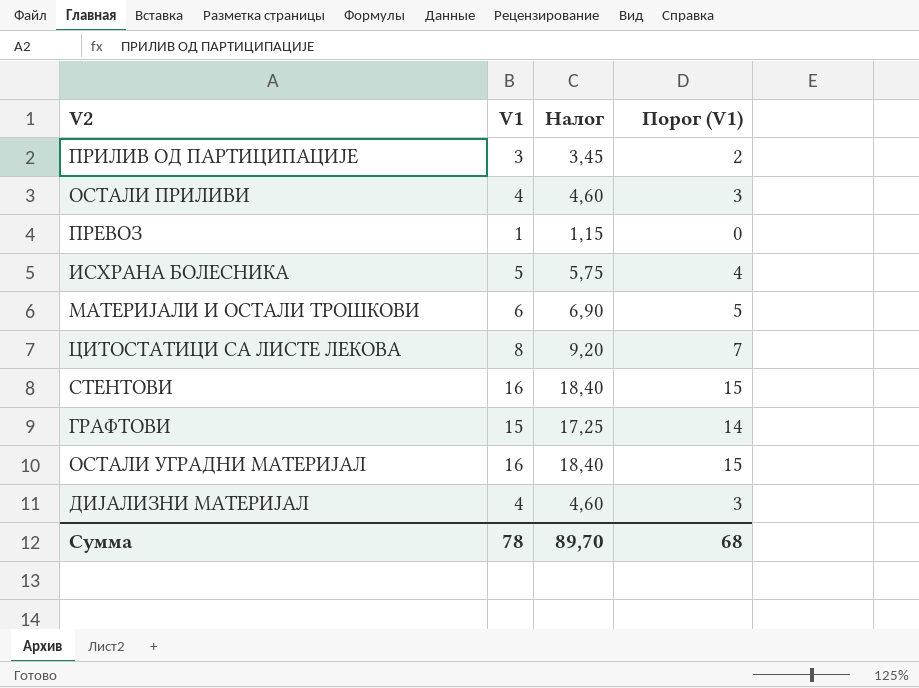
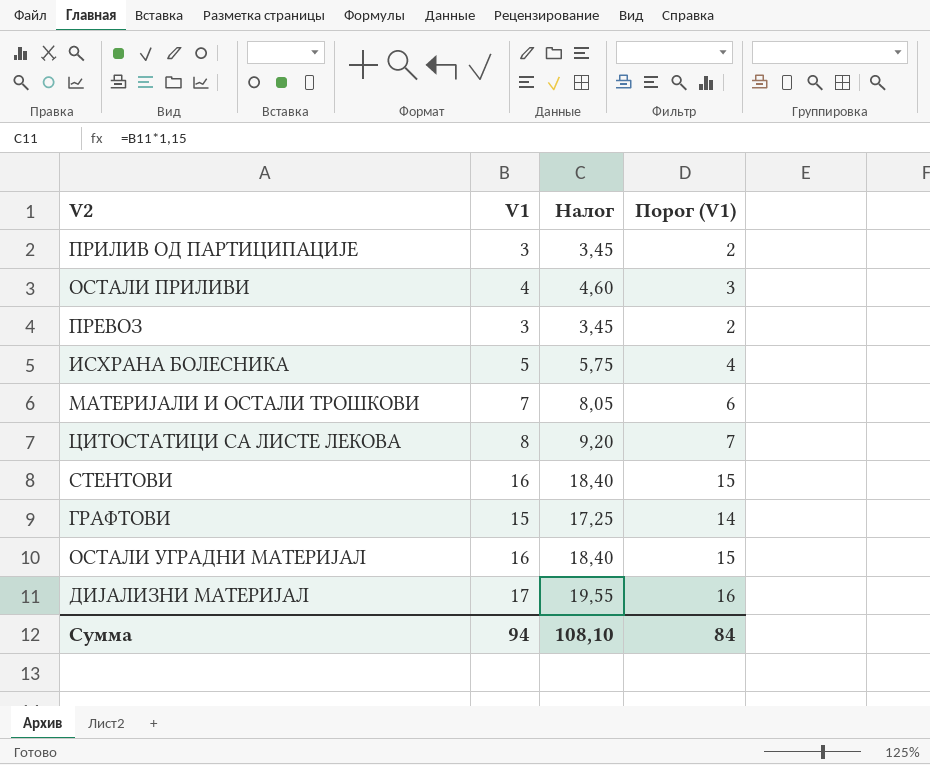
ПРЕВОЗ | V1: 1 -> 3
ПРЕВОЗ | Налог: 1,15 -> 3,45
ПРЕВОЗ | Порог (V1): 0 -> 2
МАТЕРИЈАЛИ И ОСТАЛИ ТРОШКОВИ | V1: 6 -> 7
МАТЕРИЈАЛИ И ОСТАЛИ ТРОШКОВИ | Налог: 6,90 -> 8,05
МАТЕРИЈАЛИ И ОСТАЛИ ТРОШКОВИ | Порог (V1): 5 -> 6
ДИЈАЛИЗНИ МАТЕРИЈАЛ | V1: 4 -> 17
ДИЈАЛИЗНИ МАТЕРИЈАЛ | Налог: 4,60 -> 19,55
ДИЈАЛИЗНИ МАТЕРИЈАЛ | Порог (V1): 3 -> 16
Сумма | V1: 78 -> 94
Сумма | Налог: 89,70 -> 108,10
Сумма | Порог (V1): 68 -> 84

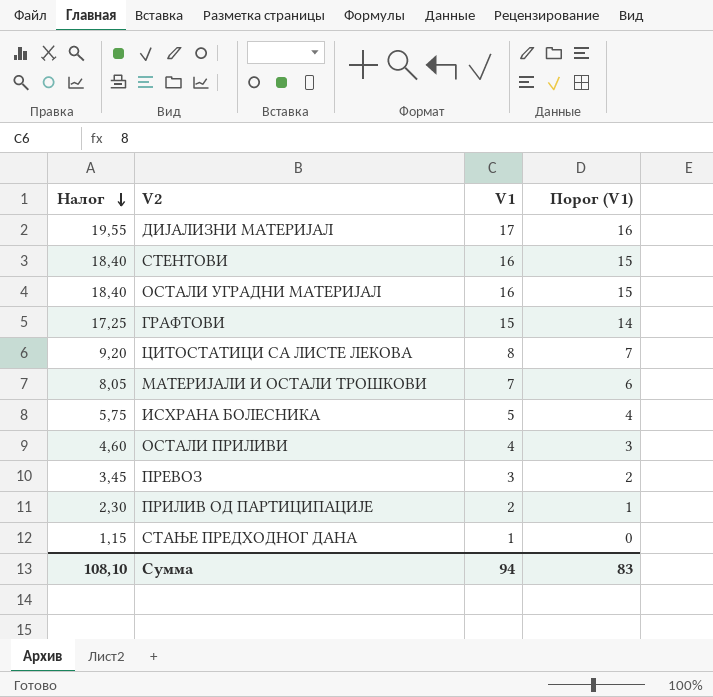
row order: none -> Налог descending
column Налог | position: 3 -> 1
ПРИЛИВ ОД ПАРТИЦИПАЦИЈЕ | Налог: 3,45 -> 2,30
ПРИЛИВ ОД ПАРТИЦИПАЦИЈЕ | V1: 3 -> 2
ПРИЛИВ ОД ПАРТИЦИПАЦИЈЕ | Порог (V1): 2 -> 1
row СТАЊЕ ПРЕДХОДНОГ ДАНА: none -> 1,15 | 1 | 0
Сумма | Порог (V1): 84 -> 83

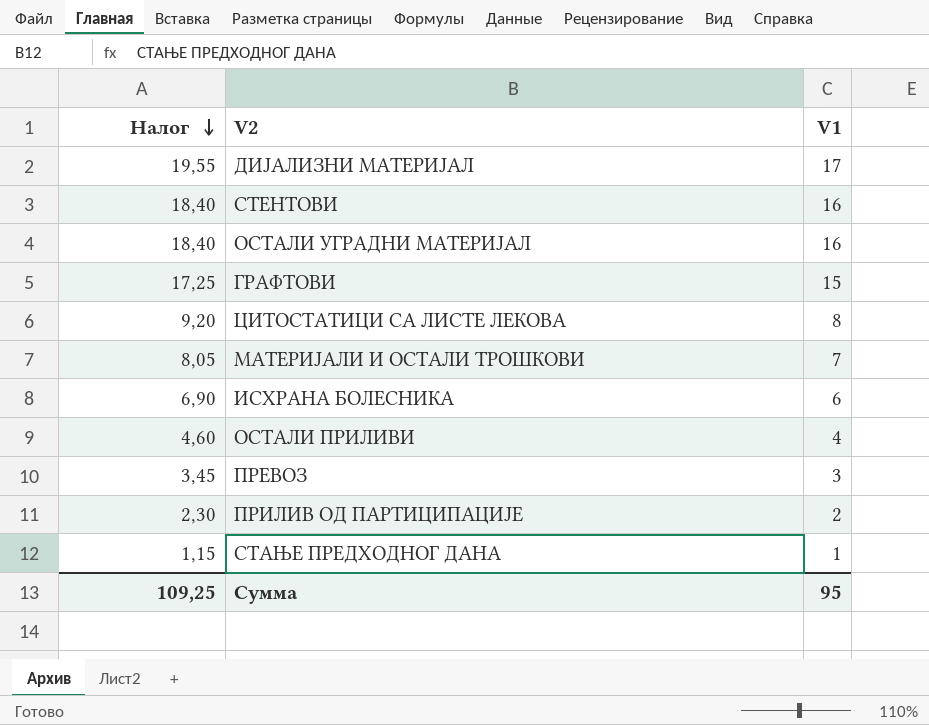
column Порог (V1) | formula: [V1] - 1 -> none
ИСХРАНА БОЛЕСНИКА | Налог: 5,75 -> 6,90
ИСХРАНА БОЛЕСНИКА | V1: 5 -> 6
Сумма | Налог: 108,10 -> 109,25
Сумма | V1: 94 -> 95

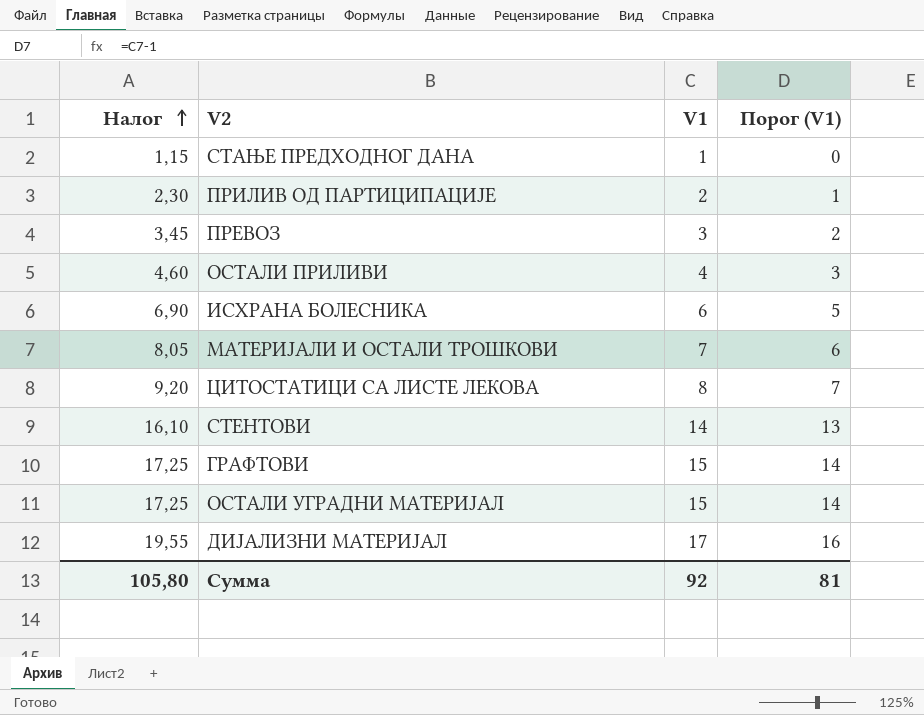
row order: Налог descending -> Налог ascending
column Порог (V1) | formula: none -> [V1] - 1
СТЕНТОВИ | Налог: 18,40 -> 16,10
СТЕНТОВИ | V1: 16 -> 14
ОСТАЛИ УГРАДНИ МАТЕРИЈАЛ | Налог: 18,40 -> 17,25
ОСТАЛИ УГРАДНИ МАТЕРИЈАЛ | V1: 16 -> 15
Сумма | Налог: 109,25 -> 105,80
Сумма | V1: 95 -> 92

